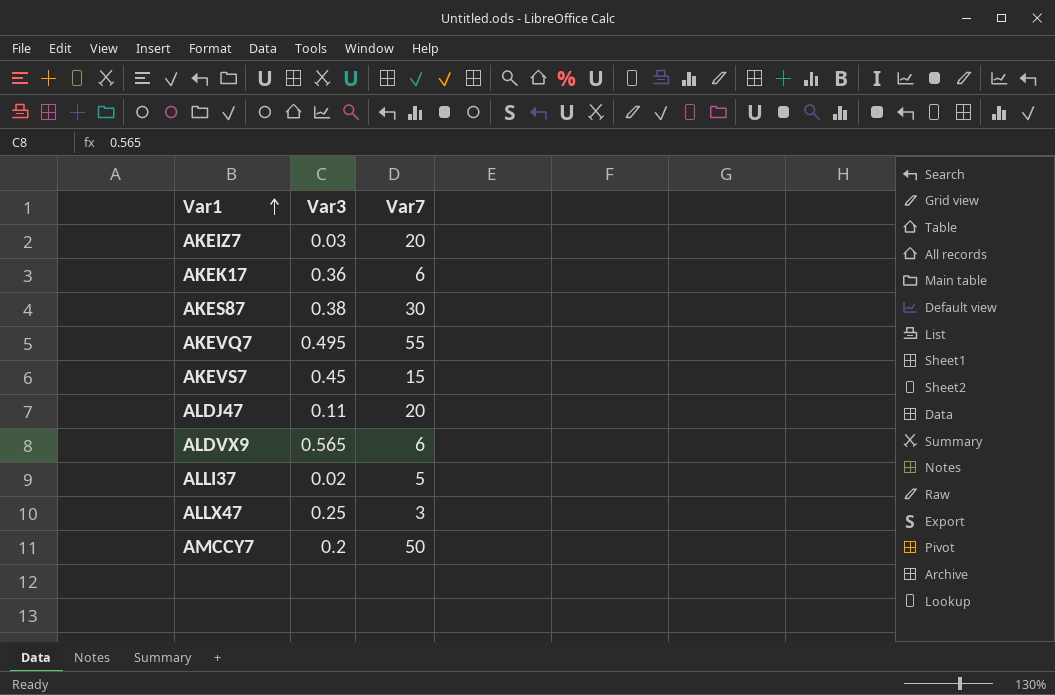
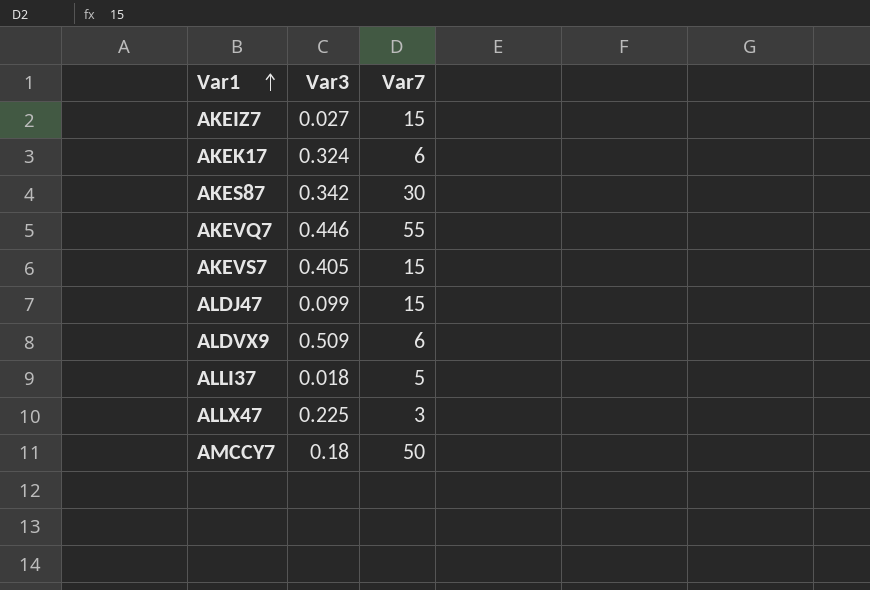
AKEIZ7 | Var3: 0.03 -> 0.027
AKEIZ7 | Var7: 20 -> 15
AKEK17 | Var3: 0.36 -> 0.324
AKES87 | Var3: 0.38 -> 0.342
AKEVQ7 | Var3: 0.495 -> 0.446
AKEVS7 | Var3: 0.45 -> 0.405
ALDJ47 | Var3: 0.11 -> 0.099
ALDJ47 | Var7: 20 -> 15
ALDVX9 | Var3: 0.565 -> 0.509
ALLI37 | Var3: 0.02 -> 0.018
ALLX47 | Var3: 0.25 -> 0.225
AMCCY7 | Var3: 0.2 -> 0.18

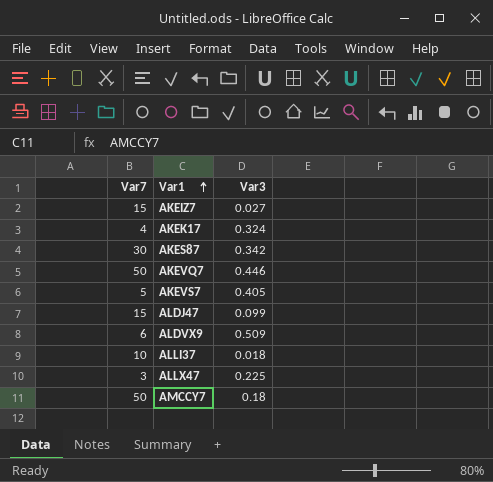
column Var7 | position: 3 -> 1
AKEK17 | Var7: 6 -> 4
AKEVQ7 | Var7: 55 -> 50
AKEVS7 | Var7: 15 -> 5
ALLI37 | Var7: 5 -> 10

